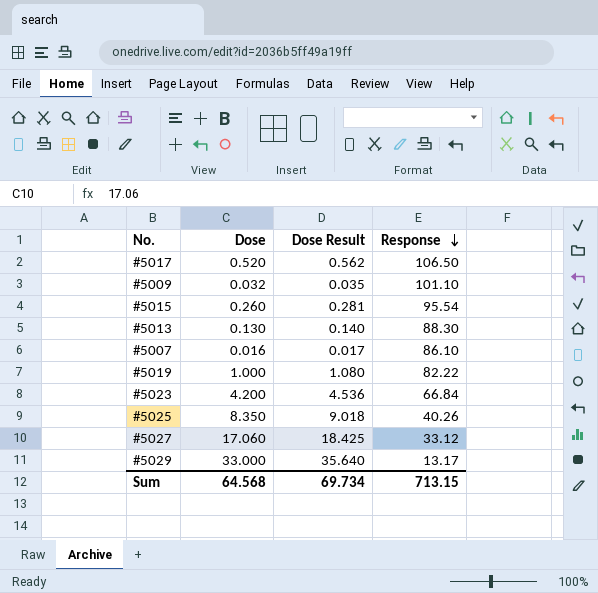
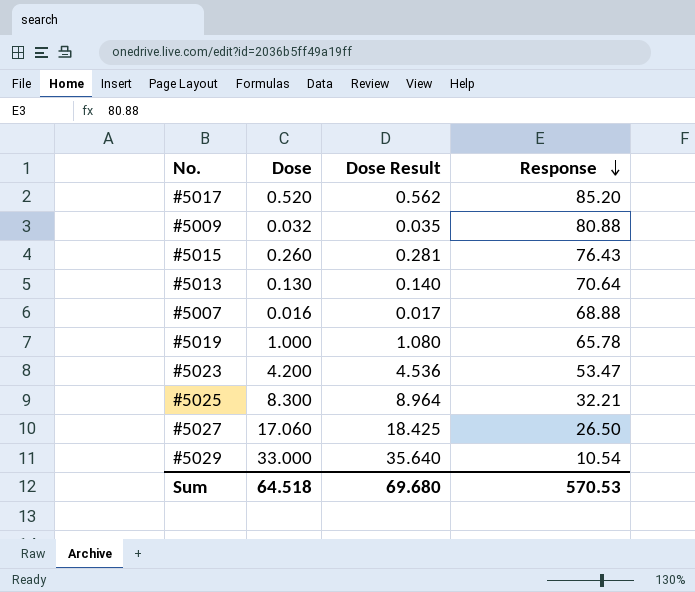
#5017 | Response: 106.50 -> 85.20
#5009 | Response: 101.10 -> 80.88
#5015 | Response: 95.54 -> 76.43
#5013 | Response: 88.30 -> 70.64
#5007 | Response: 86.10 -> 68.88
#5019 | Response: 82.22 -> 65.78
#5023 | Response: 66.84 -> 53.47
#5025 | Dose: 8.350 -> 8.300
#5025 | Dose Result: 9.018 -> 8.964
#5025 | Response: 40.26 -> 32.21
#5027 | Response: 33.12 -> 26.50
#5029 | Response: 13.17 -> 10.54
Sum | Dose: 64.568 -> 64.518
Sum | Dose Result: 69.734 -> 69.680
Sum | Response: 713.15 -> 570.53

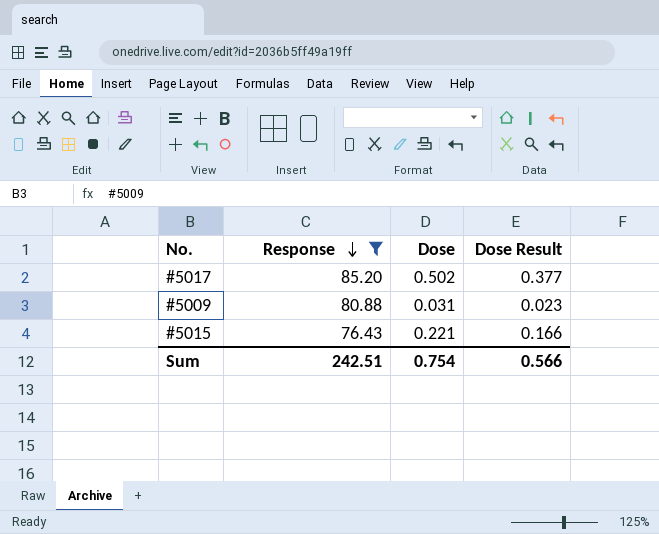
filter: none -> Response >= 76.43
column Response | position: 4 -> 2
column Dose Result | formula: [Dose] * 1.08 -> [Dose] * 0.75
#5017 | Dose: 0.520 -> 0.502
#5009 | Dose: 0.032 -> 0.031
#5015 | Dose: 0.260 -> 0.221
Sum | Response: 570.53 -> 242.51
Sum | Dose: 64.518 -> 0.754
Sum | Dose Result: 69.680 -> 0.566

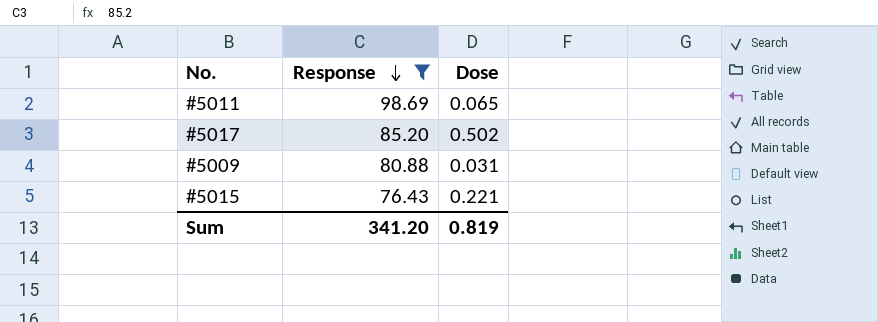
column Dose Result | formula: [Dose] * 0.75 -> none
row #5011: none -> 98.69 | 0.065
Sum | Response: 242.51 -> 341.20
Sum | Dose: 0.754 -> 0.819

